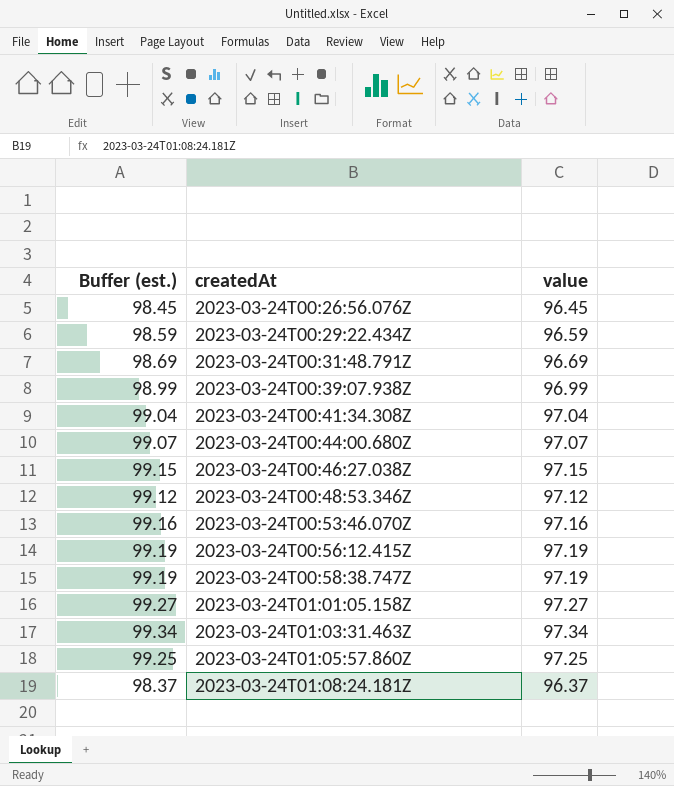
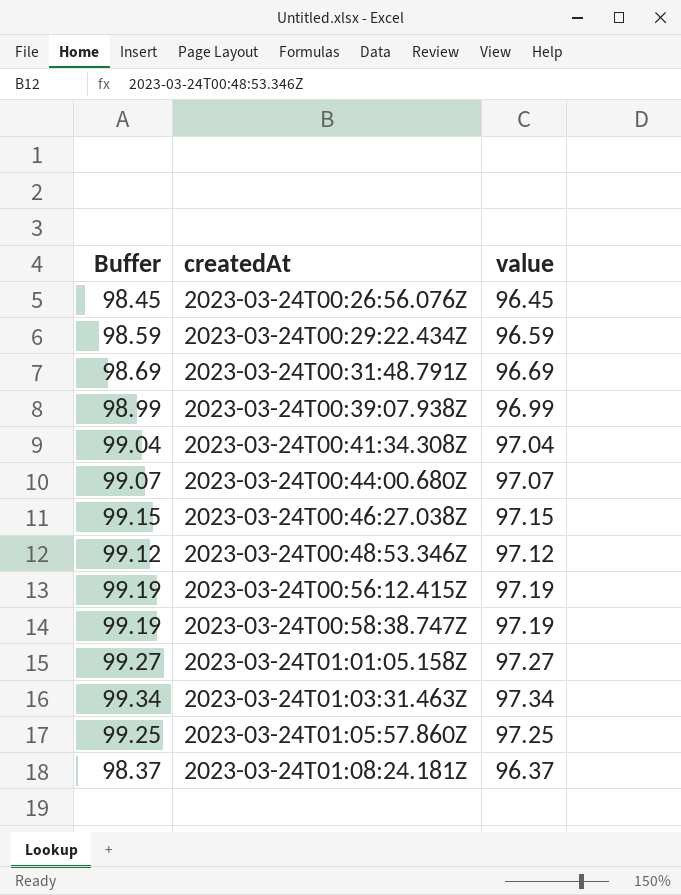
column name: Buffer (est.) -> Buffer
row 2023-03-24T00:53:46.070Z: 99.16 | 97.16 -> none

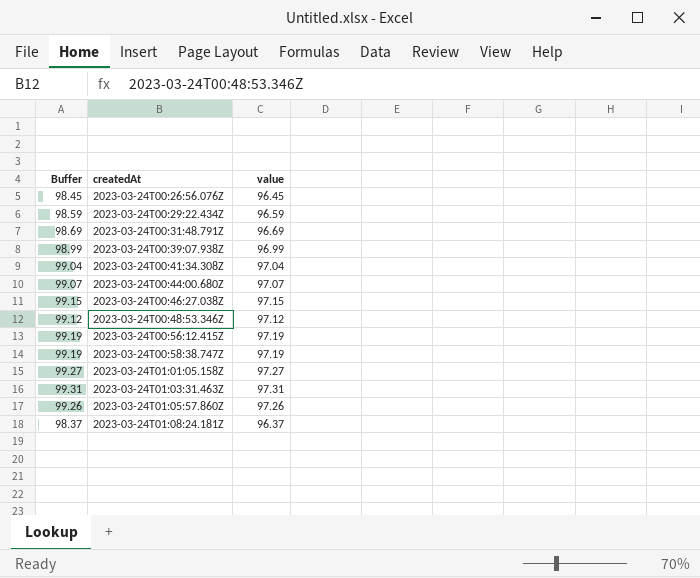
2023-03-24T01:03:31.463Z | Buffer: 99.34 -> 99.31
2023-03-24T01:03:31.463Z | value: 97.34 -> 97.31
2023-03-24T01:05:57.860Z | Buffer: 99.25 -> 99.26
2023-03-24T01:05:57.860Z | value: 97.25 -> 97.26

